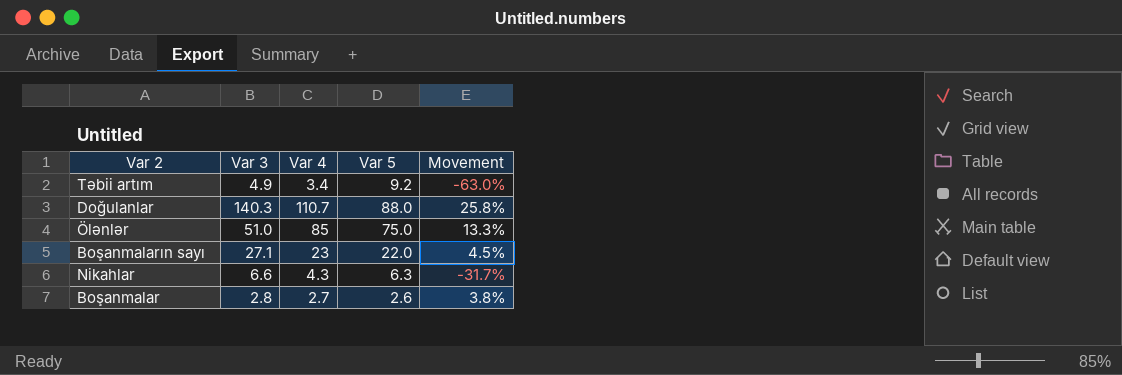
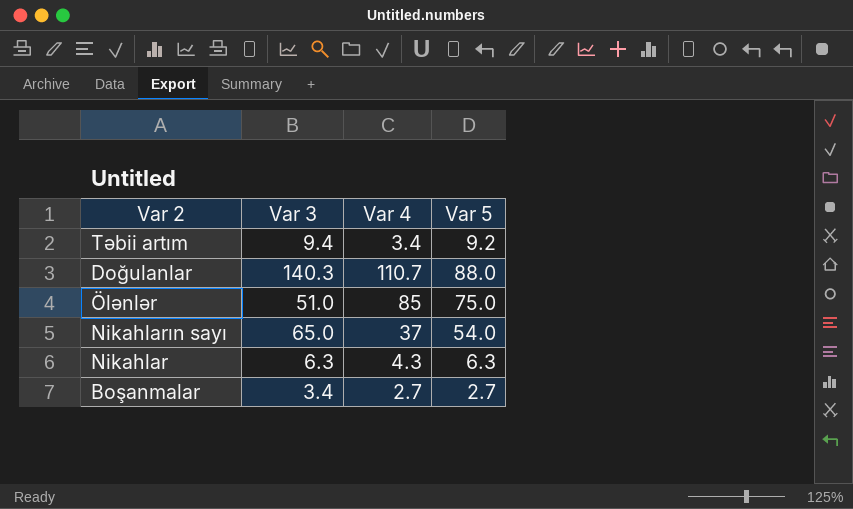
column Movement | formula: ([Var 4] - [Var 5]) / [Var 5] -> none
row Boşanmaların sayı: 27.1 | 23 | 22.0 | 4.5% -> none
Təbii artım | Var 3: 4.9 -> 9.4
row Nikahların sayı: none -> 65.0 | 37 | 54.0
Nikahlar | Var 3: 6.6 -> 6.3
Boşanmalar | Var 3: 2.8 -> 3.4
Boşanmalar | Var 5: 2.6 -> 2.7

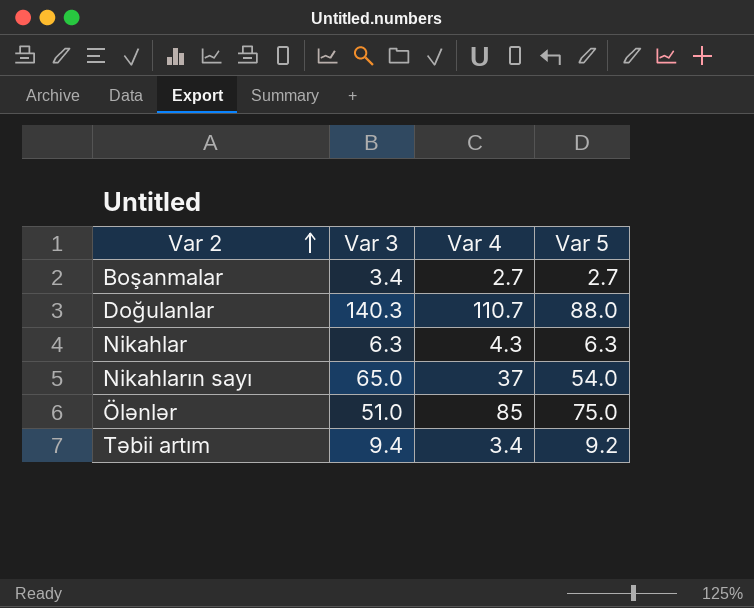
row order: none -> Var 2 ascending

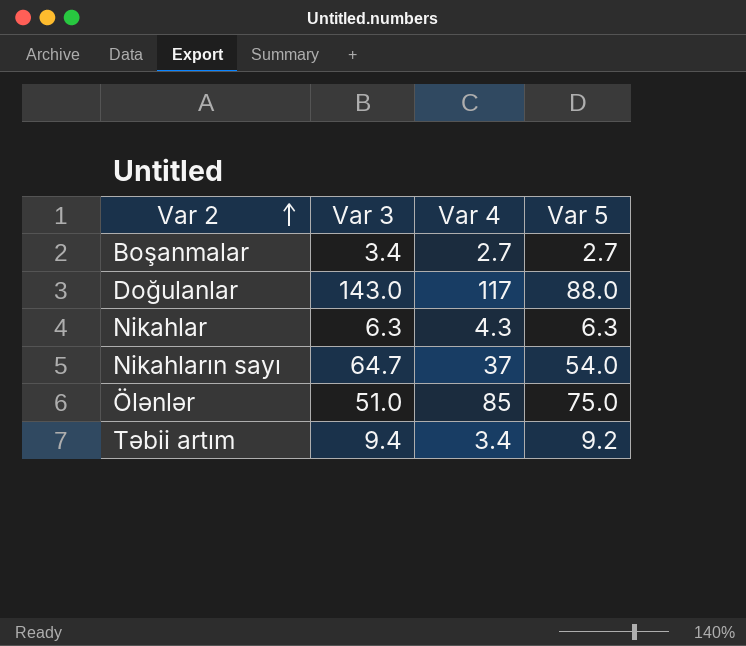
Doğulanlar | Var 3: 140.3 -> 143.0
Doğulanlar | Var 4: 110.7 -> 117
Nikahların sayı | Var 3: 65.0 -> 64.7

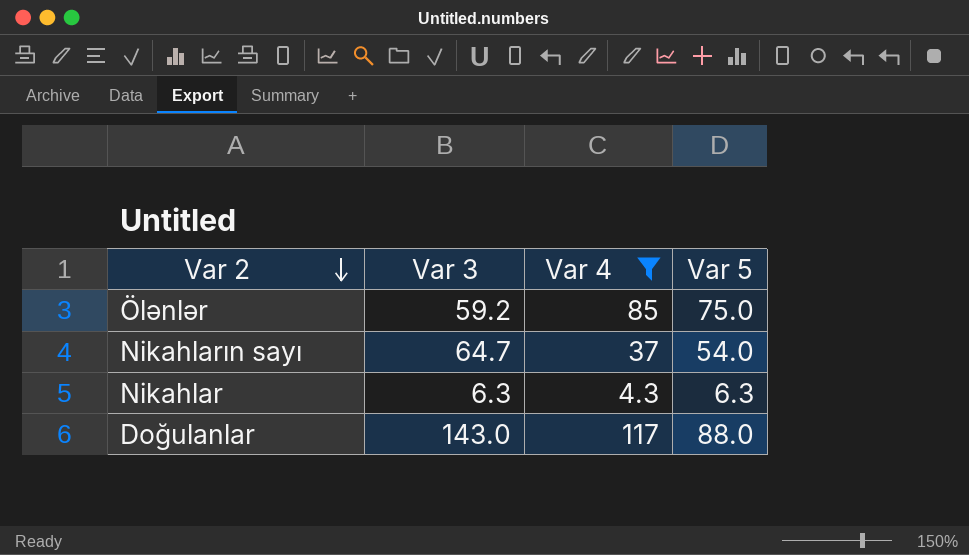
filter: none -> Var 4 >= 4.3
row order: Var 2 ascending -> Var 2 descending
Ölənlər | Var 3: 51.0 -> 59.2

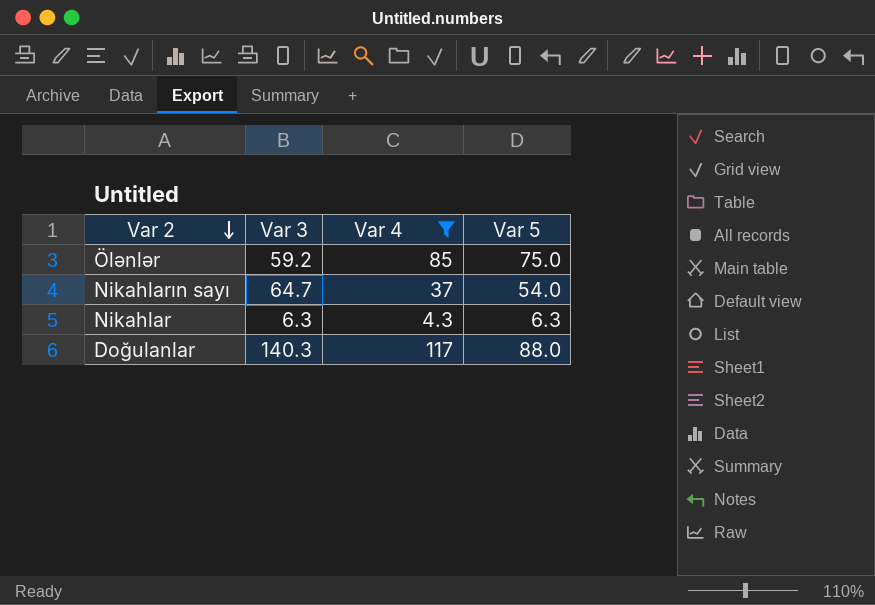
Doğulanlar | Var 3: 143.0 -> 140.3

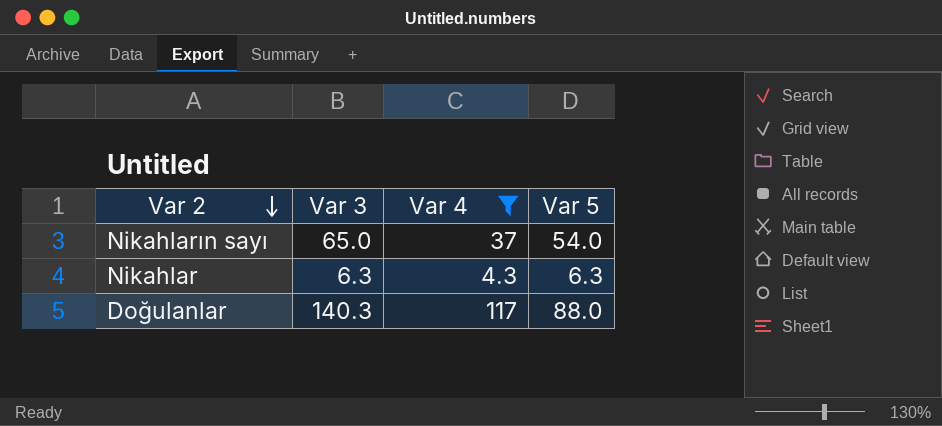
row Ölənlər: 59.2 | 85 | 75.0 -> none
Nikahların sayı | Var 3: 64.7 -> 65.0

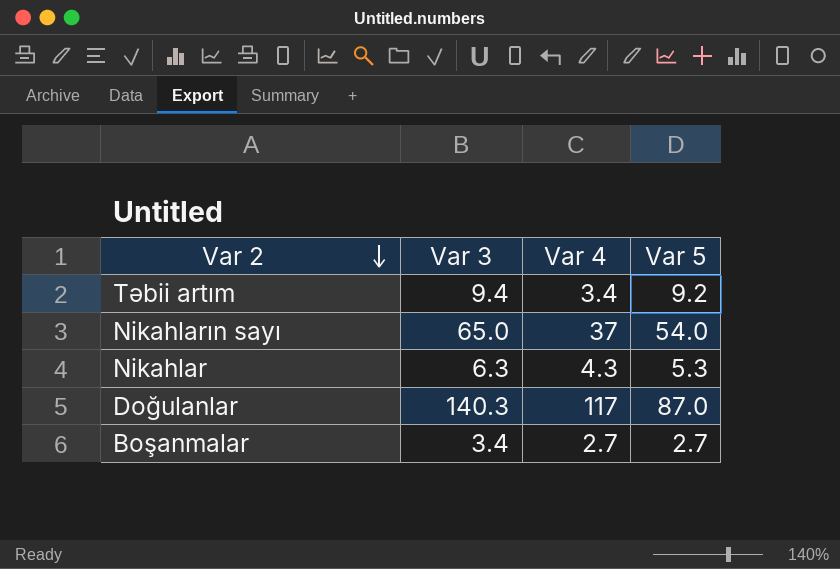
filter: Var 4 >= 4.3 -> none
Nikahlar | Var 5: 6.3 -> 5.3
Doğulanlar | Var 5: 88.0 -> 87.0

